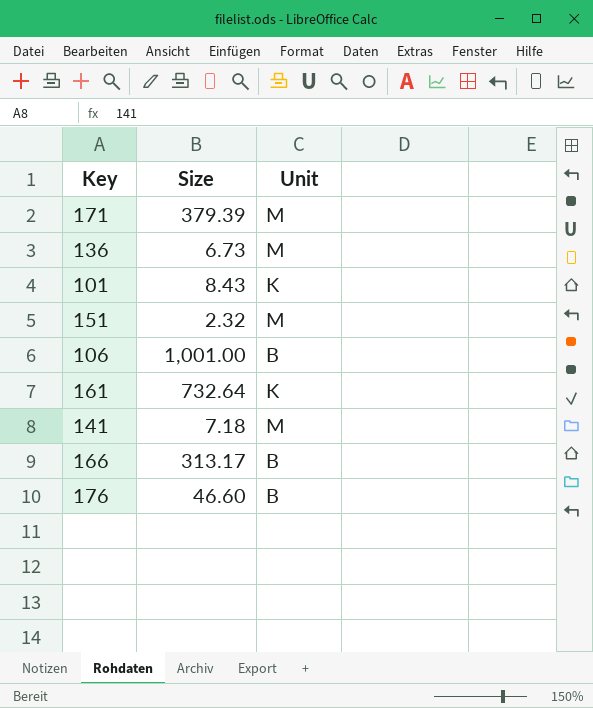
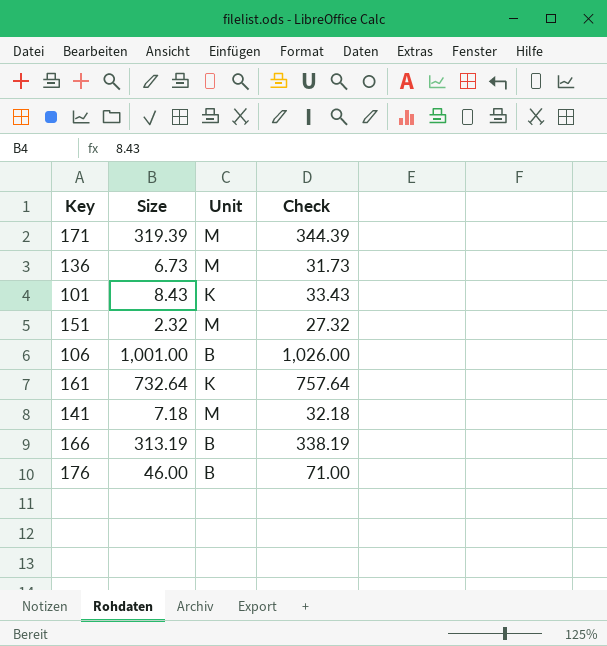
column Check | formula: none -> [Size] + 25
171 | Size: 379.39 -> 319.39
166 | Size: 313.17 -> 313.19
176 | Size: 46.60 -> 46.00

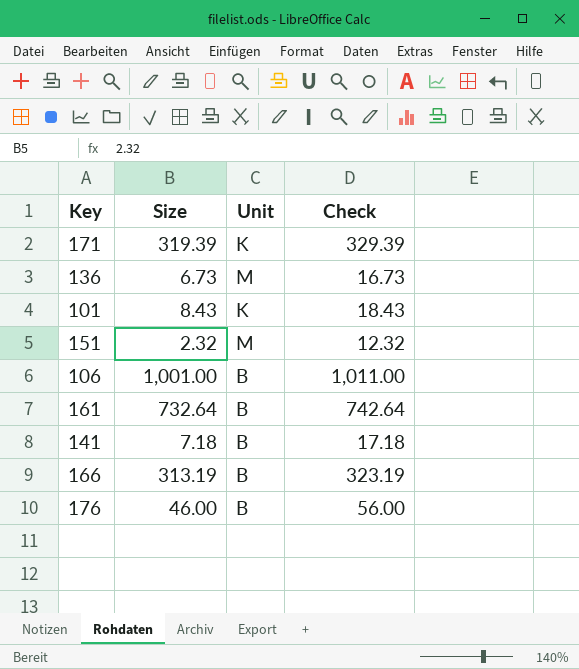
column Check | formula: [Size] + 25 -> [Size] + 10
171 | Unit: M -> K
161 | Unit: K -> B
141 | Unit: M -> B

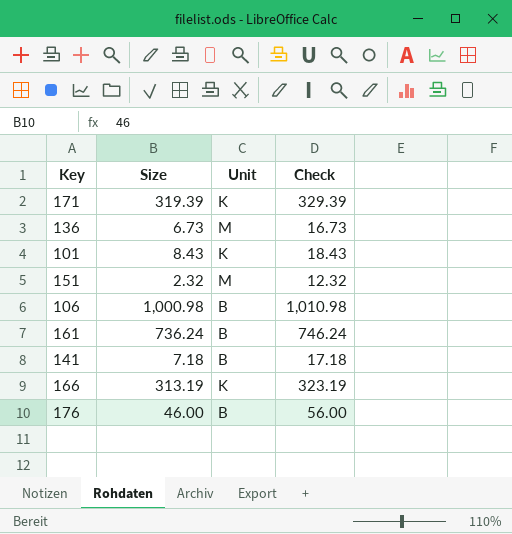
106 | Size: 1,001.00 -> 1,000.98
106 | Check: 1,011.00 -> 1,010.98
161 | Size: 732.64 -> 736.24
161 | Check: 742.64 -> 746.24
166 | Unit: B -> K

